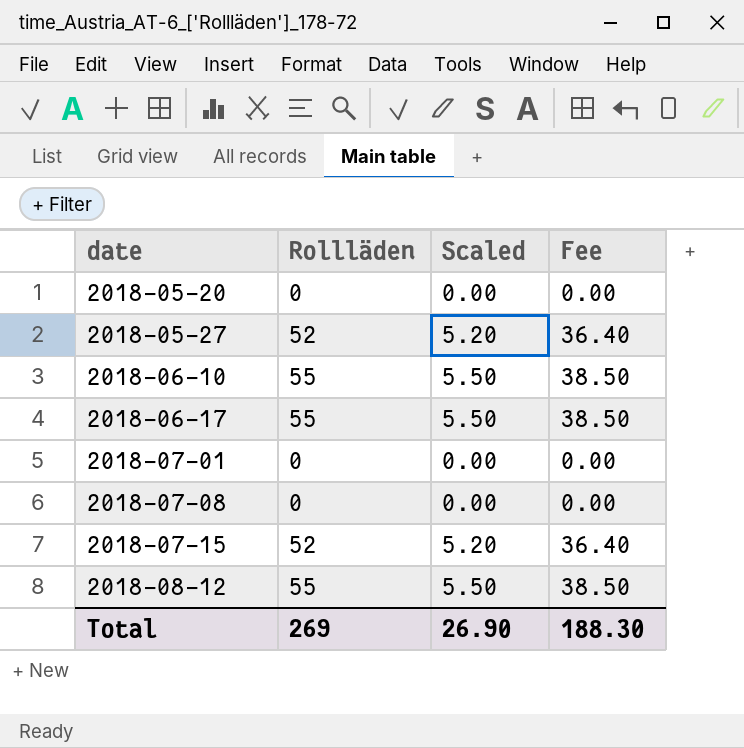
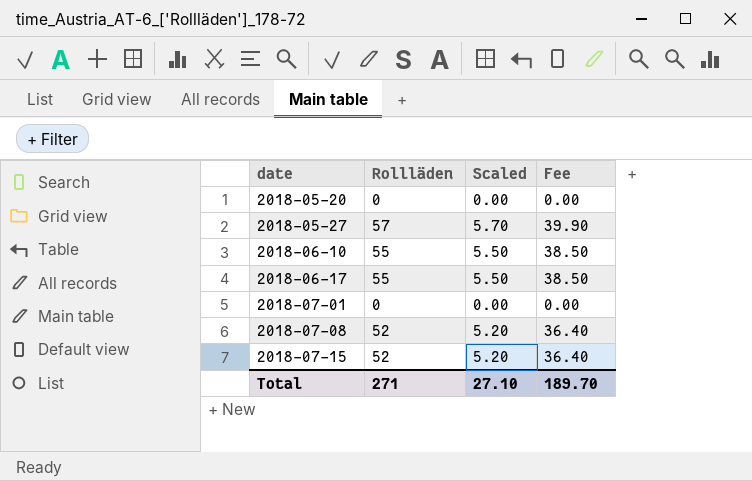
row 2018-08-12: 55 | 5.50 | 38.50 -> none
2018-05-27 | Rollläden: 52 -> 57
2018-05-27 | Scaled: 5.20 -> 5.70
2018-05-27 | Fee: 36.40 -> 39.90
2018-07-08 | Rollläden: 0 -> 52
2018-07-08 | Scaled: 0.00 -> 5.20
2018-07-08 | Fee: 0.00 -> 36.40
Total | Rollläden: 269 -> 271
Total | Scaled: 26.90 -> 27.10
Total | Fee: 188.30 -> 189.70

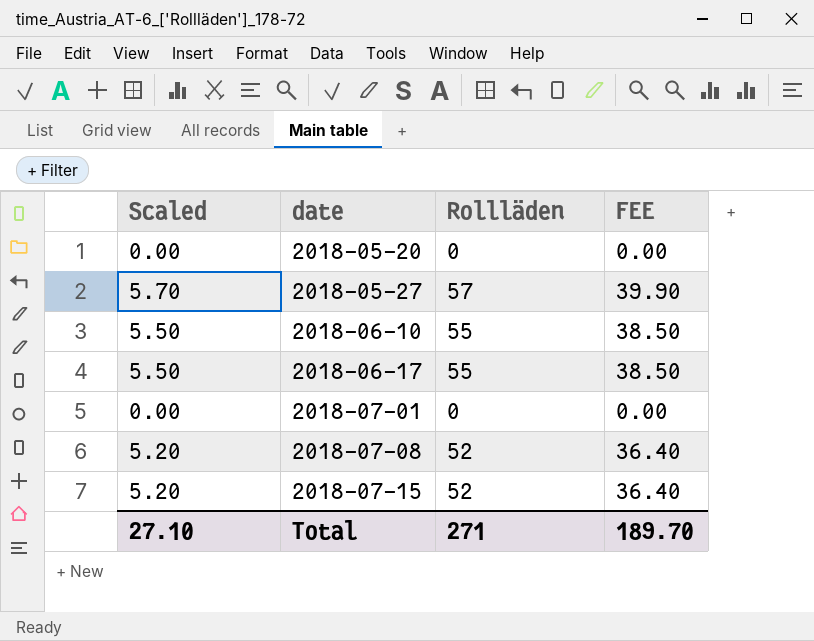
column Scaled | position: 3 -> 1
column name: Fee -> FEE

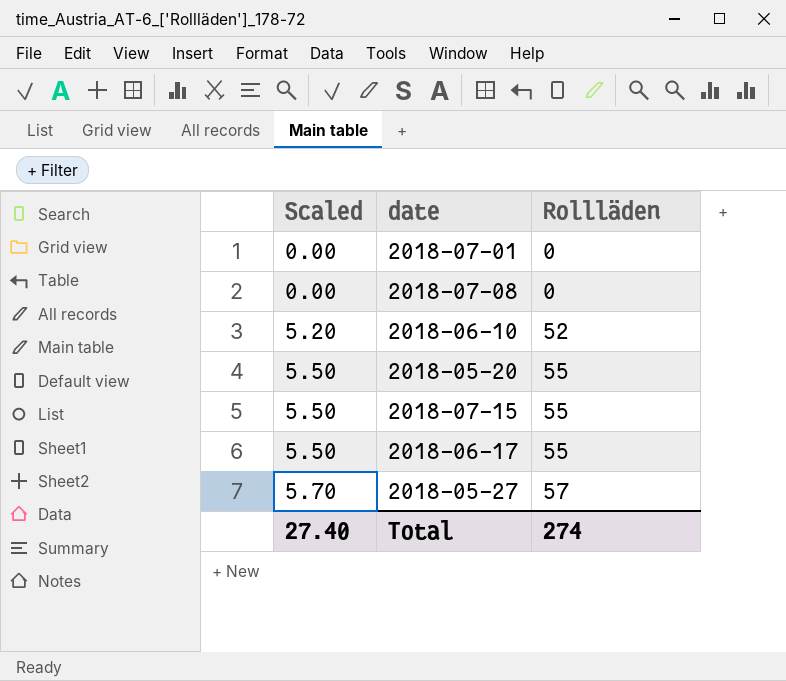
row order: date ascending -> Scaled ascending
column FEE | formula: [Rollläden] * 0.7 -> none
2018-07-08 | Scaled: 5.20 -> 0.00
2018-07-08 | Rollläden: 52 -> 0
2018-06-10 | Scaled: 5.50 -> 5.20
2018-06-10 | Rollläden: 55 -> 52
2018-05-20 | Scaled: 0.00 -> 5.50
2018-05-20 | Rollläden: 0 -> 55
2018-07-15 | Scaled: 5.20 -> 5.50
2018-07-15 | Rollläden: 52 -> 55
Total | Scaled: 27.10 -> 27.40
Total | Rollläden: 271 -> 274

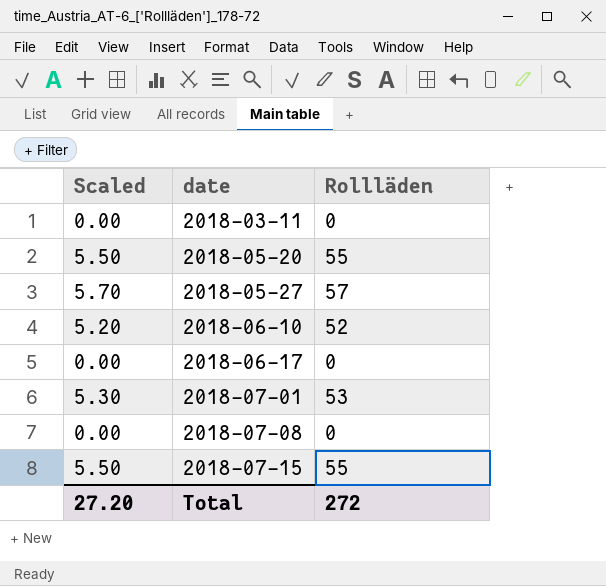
row order: Scaled ascending -> date ascending
row 2018-03-11: none -> 0.00 | 0
2018-06-17 | Scaled: 5.50 -> 0.00
2018-06-17 | Rollläden: 55 -> 0
2018-07-01 | Scaled: 0.00 -> 5.30
2018-07-01 | Rollläden: 0 -> 53
Total | Scaled: 27.40 -> 27.20
Total | Rollläden: 274 -> 272

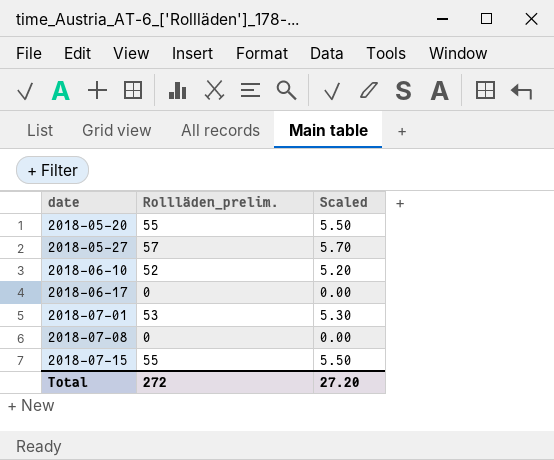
column name: Rollläden -> Rollläden_prelim.
column Scaled | position: 1 -> 3
row 2018-03-11: 0.00 | 0 -> none

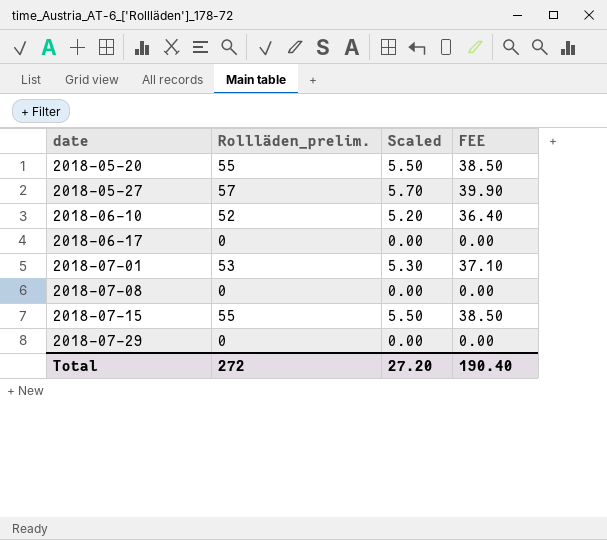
column FEE | formula: none -> [Rollläden_prelim.] * 0.7
row 2018-07-29: none -> 0 | 0.00 | 0.00

